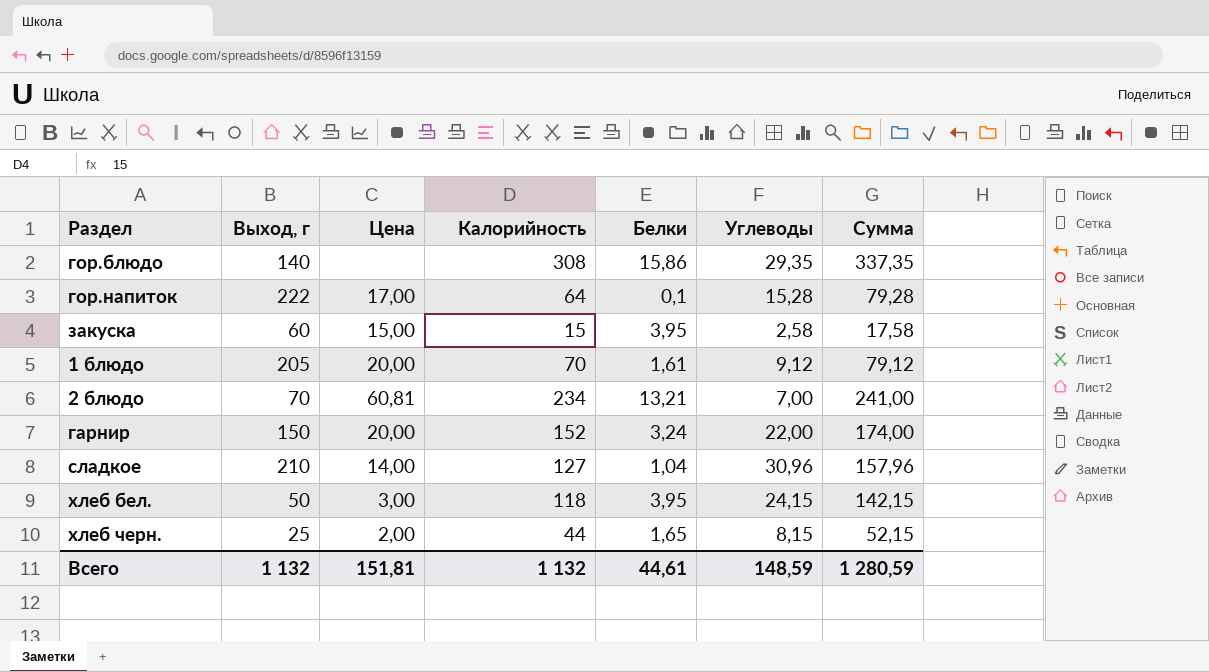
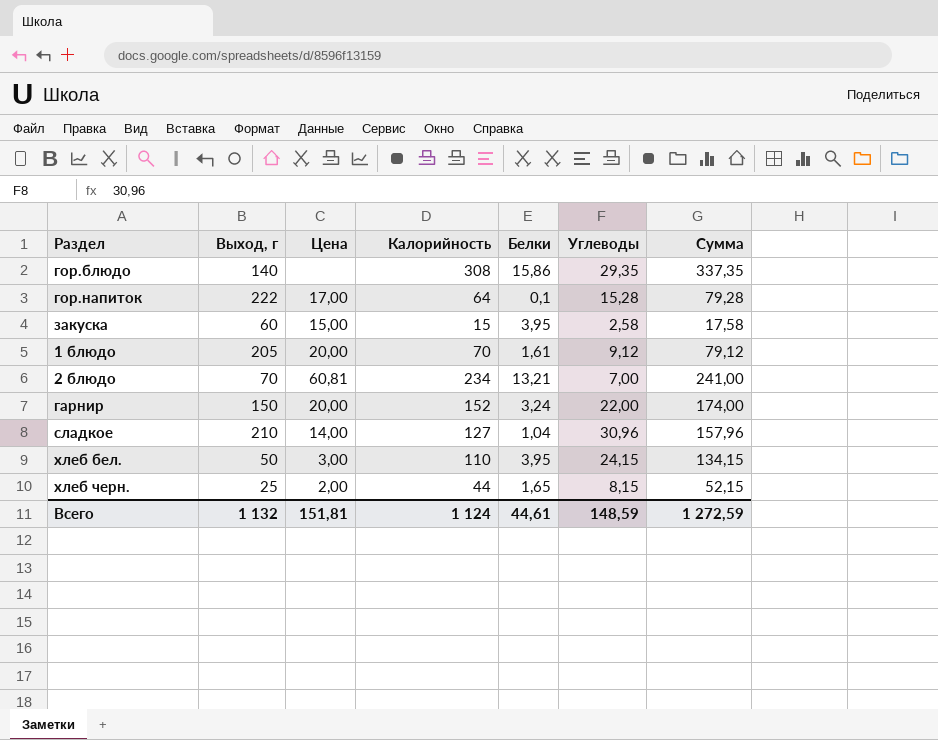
хлеб бел. | Калорийность: 118 -> 110
хлеб бел. | Сумма: 142,15 -> 134,15
Всего | Калорийность: 1 132 -> 1 124
Всего | Сумма: 1 280,59 -> 1 272,59

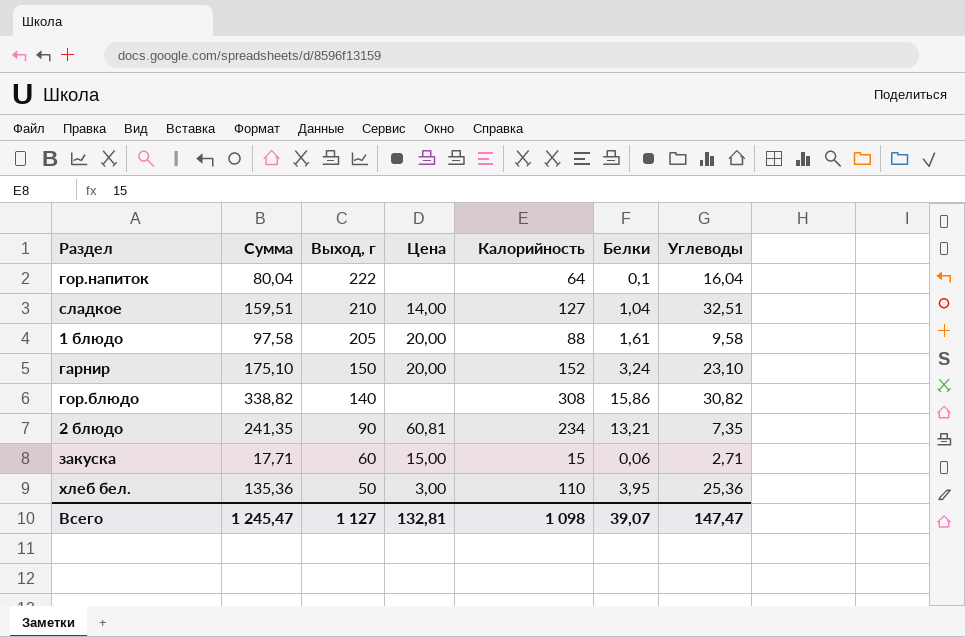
row order: none -> Выход, г descending
column Сумма | position: 7 -> 2
row хлеб черн.: 25 | 2,00 | 44 | 1,65 | 8,15 | 52,15 -> none
гор.напиток | Сумма: 79,28 -> 80,04
гор.напиток | Цена: 17,00 -> none
гор.напиток | Углеводы: 15,28 -> 16,04
сладкое | Сумма: 157,96 -> 159,51
сладкое | Углеводы: 30,96 -> 32,51
1 блюдо | Сумма: 79,12 -> 97,58
1 блюдо | Калорийность: 70 -> 88
1 блюдо | Углеводы: 9,12 -> 9,58
гарнир | Сумма: 174,00 -> 175,10
гарнир | Углеводы: 22,00 -> 23,10
гор.блюдо | Сумма: 337,35 -> 338,82
гор.блюдо | Углеводы: 29,35 -> 30,82
2 блюдо | Сумма: 241,00 -> 241,35
2 блюдо | Выход, г: 70 -> 90
2 блюдо | Углеводы: 7,00 -> 7,35
закуска | Сумма: 17,58 -> 17,71
закуска | Белки: 3,95 -> 0,06
закуска | Углеводы: 2,58 -> 2,71
хлеб бел. | Сумма: 134,15 -> 135,36
хлеб бел. | Углеводы: 24,15 -> 25,36
Всего | Сумма: 1 272,59 -> 1 245,47
Всего | Выход, г: 1 132 -> 1 127
Всего | Цена: 151,81 -> 132,81
Всего | Калорийность: 1 124 -> 1 098
Всего | Белки: 44,61 -> 39,07
Всего | Углеводы: 148,59 -> 147,47

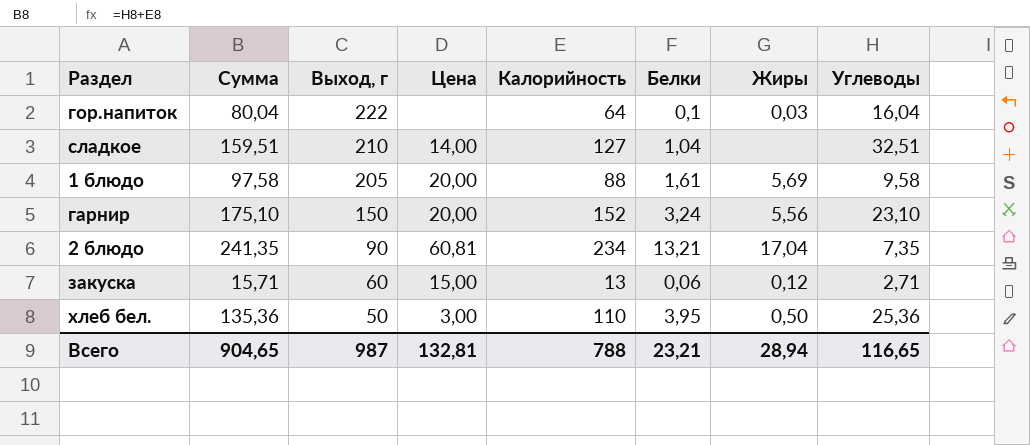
column Жиры | position: none -> 7
row гор.блюдо: 338,82 | 140 | none | 308 | 15,86 | 30,82 -> none
закуска | Сумма: 17,71 -> 15,71
закуска | Калорийность: 15 -> 13
Всего | Сумма: 1 245,47 -> 904,65
Всего | Выход, г: 1 127 -> 987
Всего | Калорийность: 1 098 -> 788
Всего | Белки: 39,07 -> 23,21
Всего | Углеводы: 147,47 -> 116,65

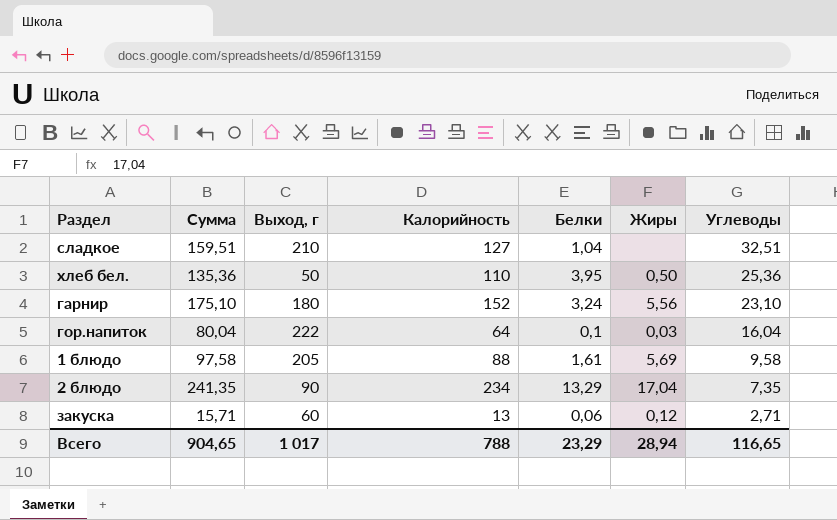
row order: Выход, г descending -> Углеводы descending
column Цена | position: 4 -> none
гарнир | Выход, г: 150 -> 180
2 блюдо | Белки: 13,21 -> 13,29
Всего | Выход, г: 987 -> 1 017
Всего | Белки: 23,21 -> 23,29

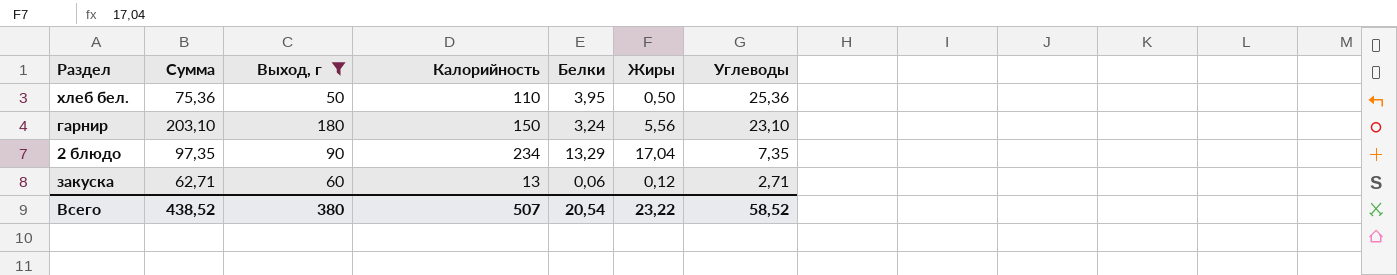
filter: none -> Выход, г <= 180
column Сумма | formula: [Калорийность] + [Углеводы] -> [Выход, г] + [Углеводы]
гарнир | Калорийность: 152 -> 150
Всего | Сумма: 904,65 -> 438,52
Всего | Выход, г: 1 017 -> 380
Всего | Калорийность: 788 -> 507
Всего | Белки: 23,29 -> 20,54
Всего | Жиры: 28,94 -> 23,22
Всего | Углеводы: 116,65 -> 58,52

